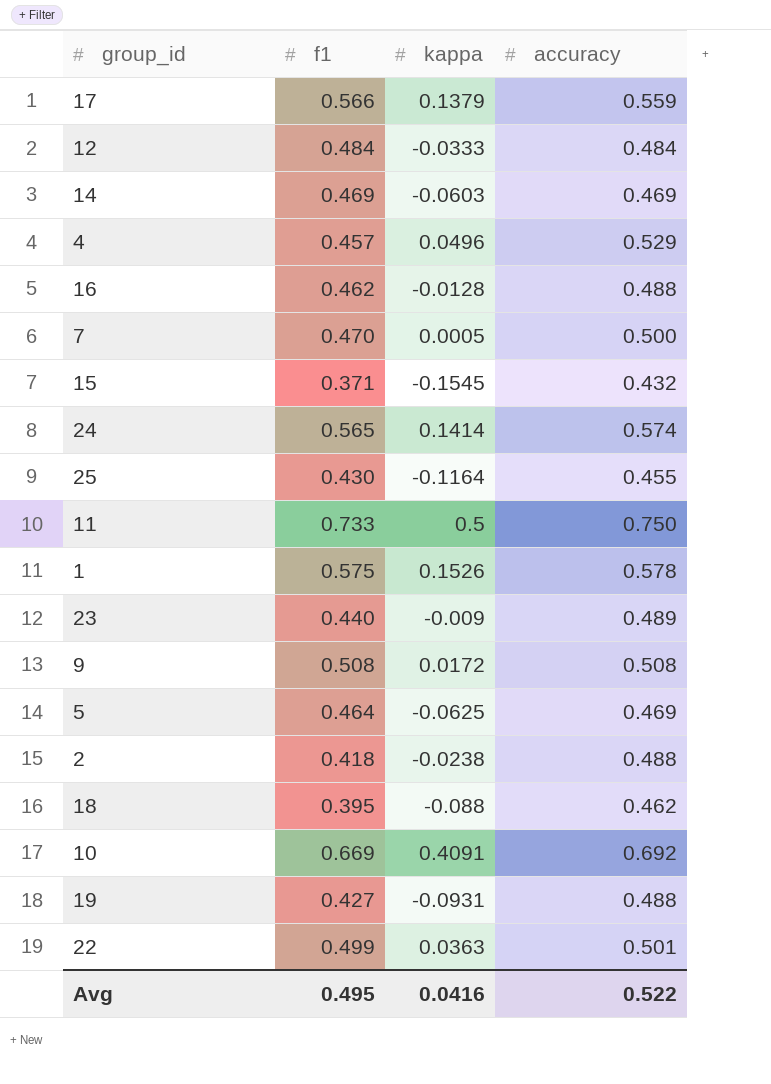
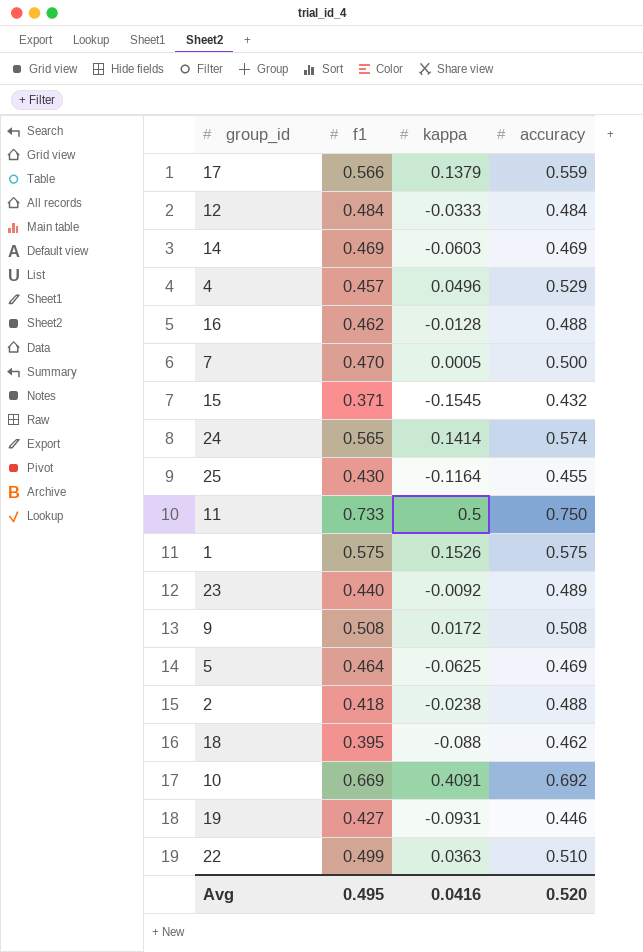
1 | accuracy: 0.578 -> 0.575
23 | kappa: -0.009 -> -0.0092
19 | accuracy: 0.488 -> 0.446
22 | accuracy: 0.501 -> 0.510
Avg | accuracy: 0.522 -> 0.520

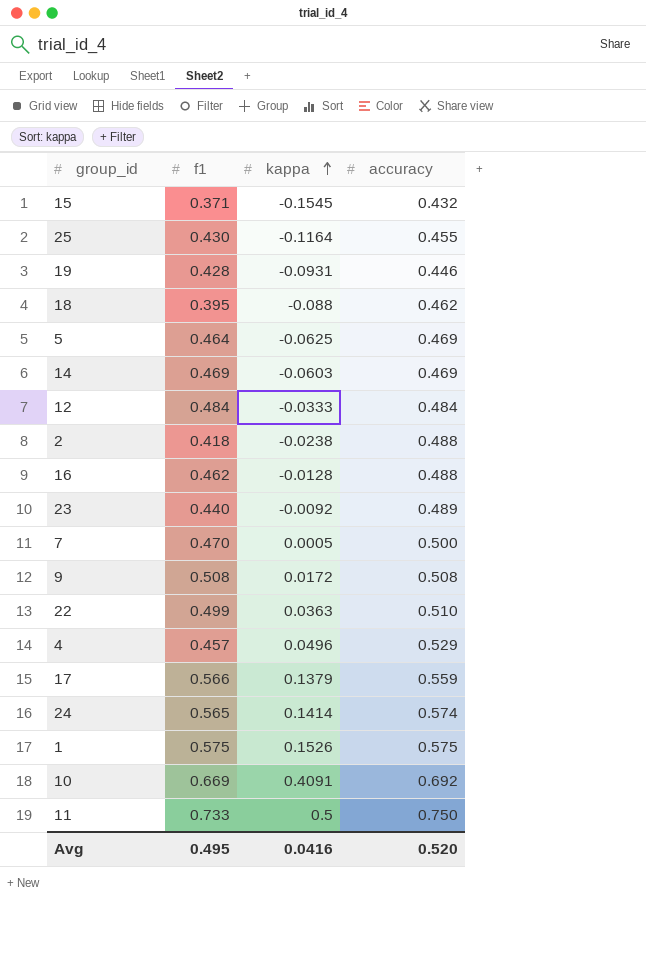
row order: none -> kappa ascending
19 | f1: 0.427 -> 0.428

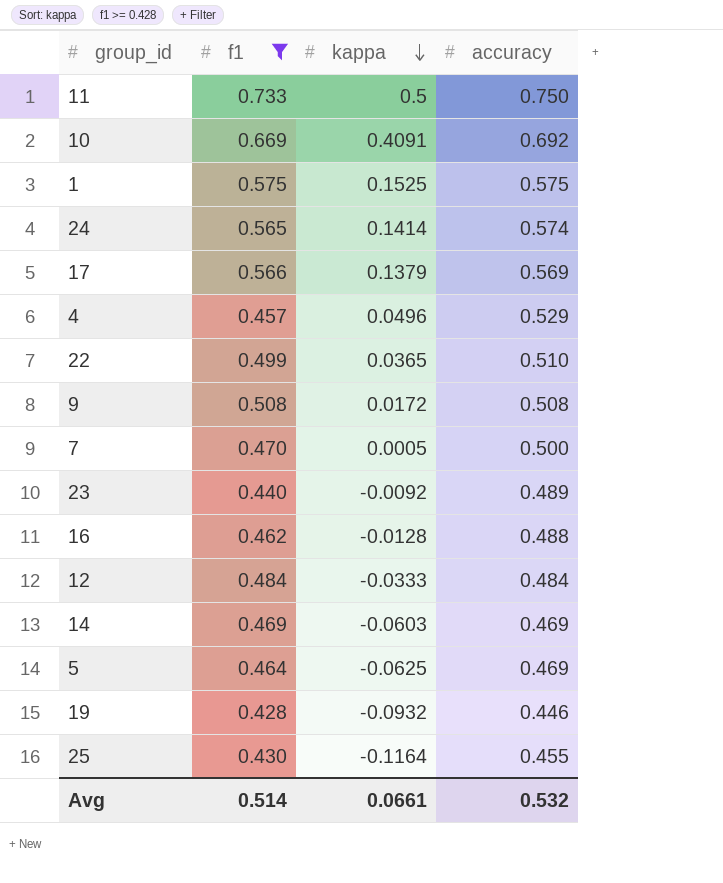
filter: none -> f1 >= 0.428
row order: kappa ascending -> kappa descending
1 | kappa: 0.1526 -> 0.1525
17 | accuracy: 0.559 -> 0.569
22 | kappa: 0.0363 -> 0.0365
19 | kappa: -0.0931 -> -0.0932
Avg | f1: 0.495 -> 0.514
Avg | kappa: 0.0416 -> 0.0661
Avg | accuracy: 0.520 -> 0.532

